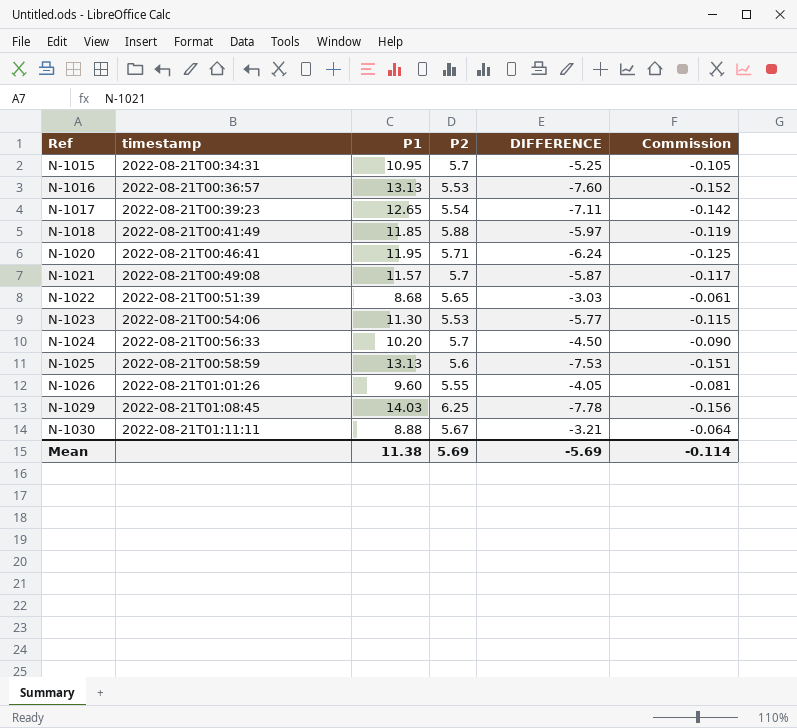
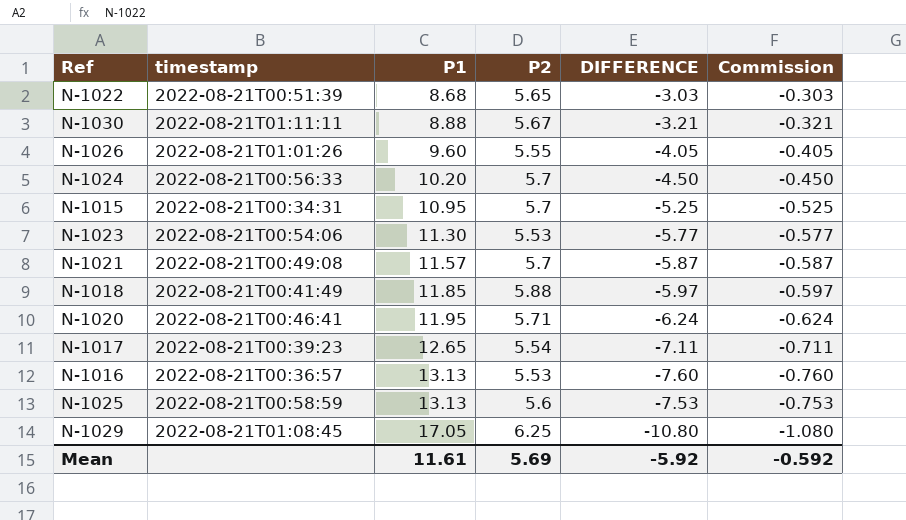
row order: Ref ascending -> P1 ascending
column Commission | formula: [DIFFERENCE] * 0.02 -> [DIFFERENCE] * 0.1
N-1029 | P1: 14.03 -> 17.05
N-1029 | DIFFERENCE: -7.78 -> -10.80
Mean | P1: 11.38 -> 11.61
Mean | DIFFERENCE: -5.69 -> -5.92
Mean | Commission: -0.114 -> -0.592

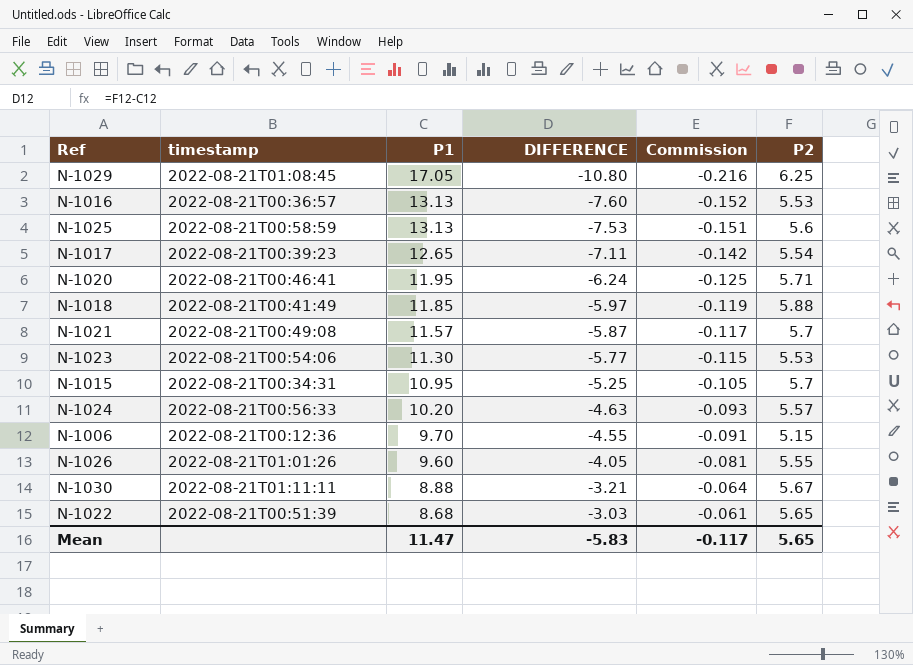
row order: P1 ascending -> P1 descending
column Commission | formula: [DIFFERENCE] * 0.1 -> [DIFFERENCE] * 0.02
column P2 | position: 4 -> 6
N-1024 | DIFFERENCE: -4.50 -> -4.63
N-1024 | P2: 5.7 -> 5.57
row N-1006: none -> 2022-08-21T00:12:36 | 9.70 | -4.55 | -0.091 | 5.15
Mean | P1: 11.61 -> 11.47
Mean | DIFFERENCE: -5.92 -> -5.83
Mean | Commission: -0.592 -> -0.117
Mean | P2: 5.69 -> 5.65

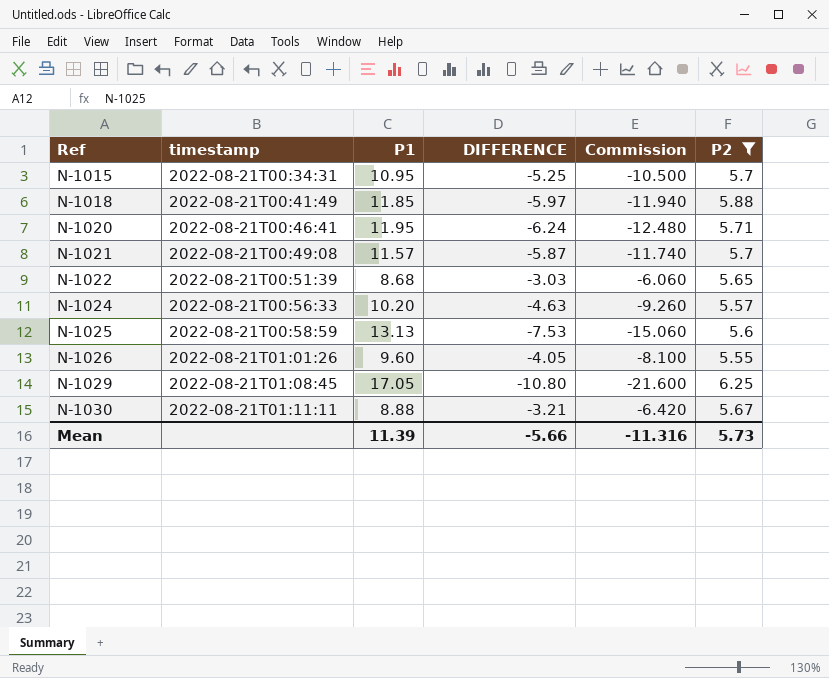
filter: none -> P2 >= 5.55
row order: P1 descending -> Ref ascending
column Commission | formula: [DIFFERENCE] * 0.02 -> [DIFFERENCE] * 2
Mean | P1: 11.47 -> 11.39
Mean | DIFFERENCE: -5.83 -> -5.66
Mean | Commission: -0.117 -> -11.316
Mean | P2: 5.65 -> 5.73

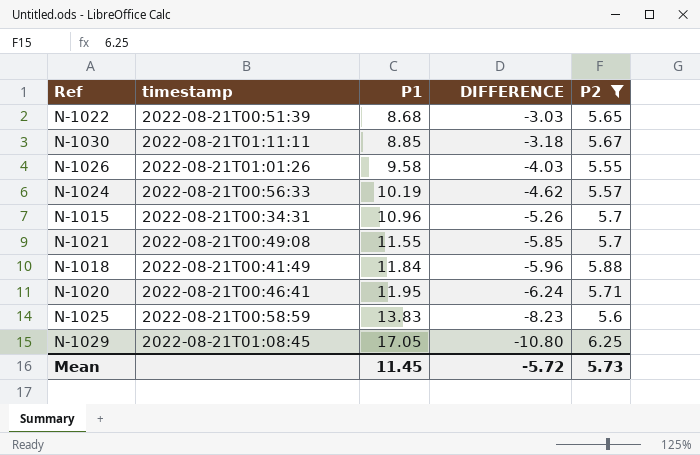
row order: Ref ascending -> P1 ascending
column Commission | formula: [DIFFERENCE] * 2 -> none
N-1030 | P1: 8.88 -> 8.85
N-1030 | DIFFERENCE: -3.21 -> -3.18
N-1026 | P1: 9.60 -> 9.58
N-1026 | DIFFERENCE: -4.05 -> -4.03
N-1024 | P1: 10.20 -> 10.19
N-1024 | DIFFERENCE: -4.63 -> -4.62
N-1015 | P1: 10.95 -> 10.96
N-1015 | DIFFERENCE: -5.25 -> -5.26
N-1021 | P1: 11.57 -> 11.55
N-1021 | DIFFERENCE: -5.87 -> -5.85
N-1018 | P1: 11.85 -> 11.84
N-1018 | DIFFERENCE: -5.97 -> -5.96
N-1025 | P1: 13.13 -> 13.83
N-1025 | DIFFERENCE: -7.53 -> -8.23
Mean | P1: 11.39 -> 11.45
Mean | DIFFERENCE: -5.66 -> -5.72

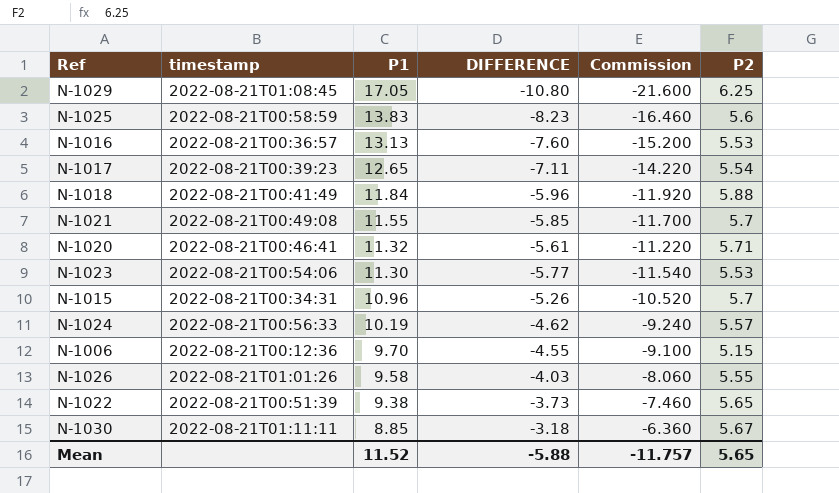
filter: P2 >= 5.55 -> none
row order: P1 ascending -> P1 descending
column Commission | formula: none -> [DIFFERENCE] * 2
N-1020 | P1: 11.95 -> 11.32
N-1020 | DIFFERENCE: -6.24 -> -5.61
N-1022 | P1: 8.68 -> 9.38
N-1022 | DIFFERENCE: -3.03 -> -3.73
Mean | P1: 11.45 -> 11.52
Mean | DIFFERENCE: -5.72 -> -5.88
Mean | P2: 5.73 -> 5.65

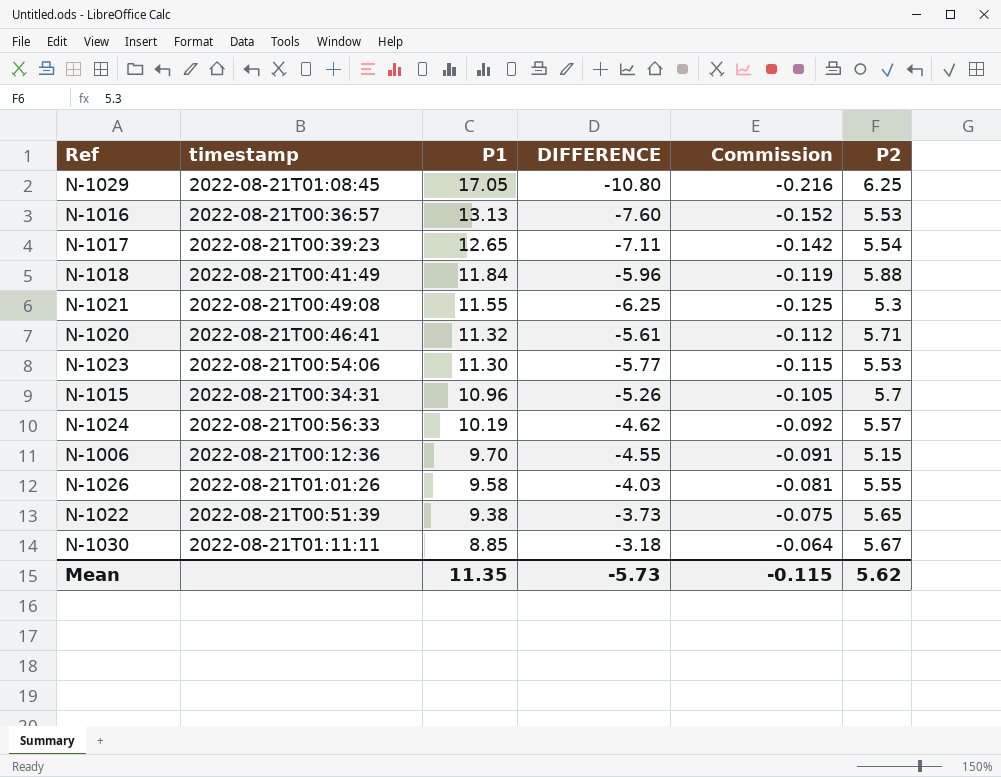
column Commission | formula: [DIFFERENCE] * 2 -> [DIFFERENCE] * 0.02
row N-1025: 2022-08-21T00:58:59 | 13.83 | -8.23 | -16.460 | 5.6 -> none
N-1021 | DIFFERENCE: -5.85 -> -6.25
N-1021 | P2: 5.7 -> 5.3
Mean | P1: 11.52 -> 11.35
Mean | DIFFERENCE: -5.88 -> -5.73
Mean | Commission: -11.757 -> -0.115
Mean | P2: 5.65 -> 5.62

